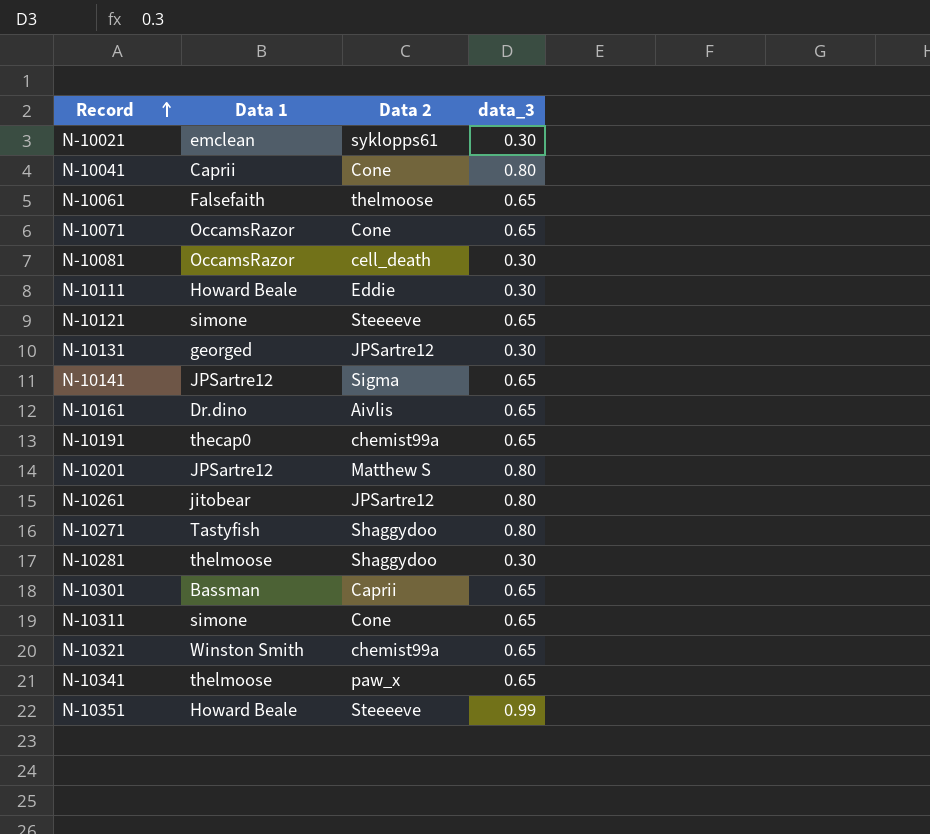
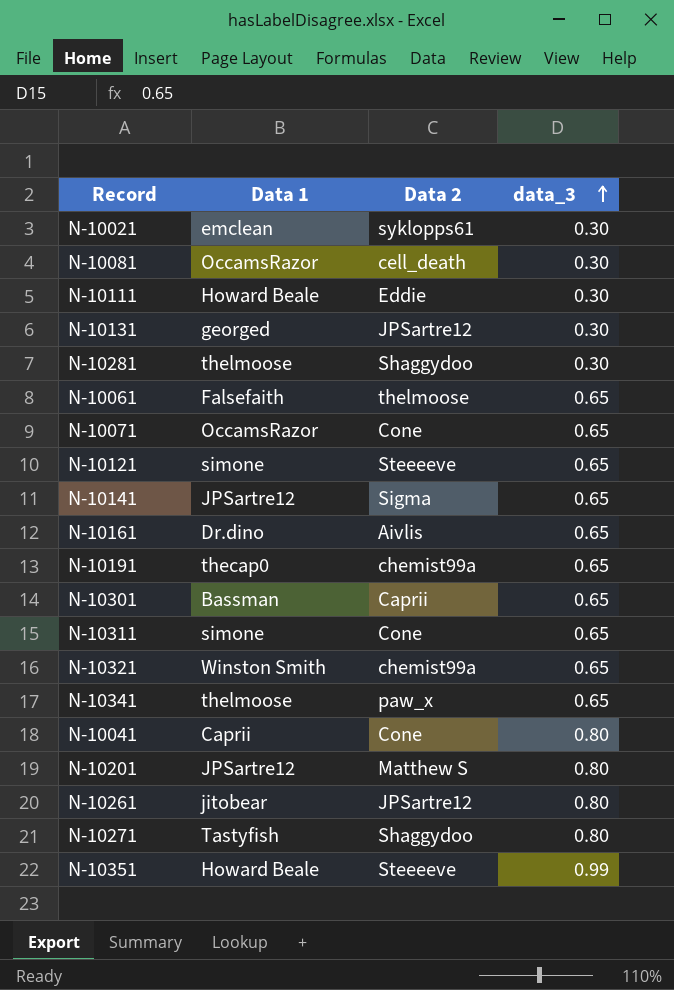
row order: Record ascending -> data_3 ascending

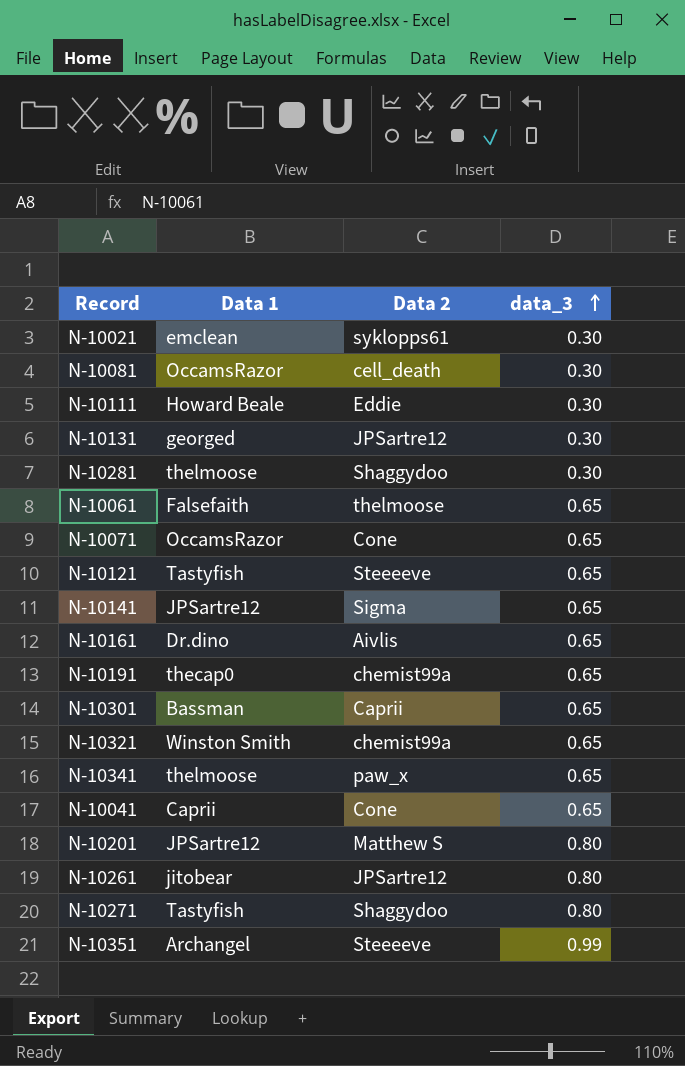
row N-10311: simone | Cone | 0.65 -> none
N-10121 | Data 1: simone -> Tastyfish
N-10041 | data_3: 0.80 -> 0.65
N-10351 | Data 1: Howard Beale -> Archangel

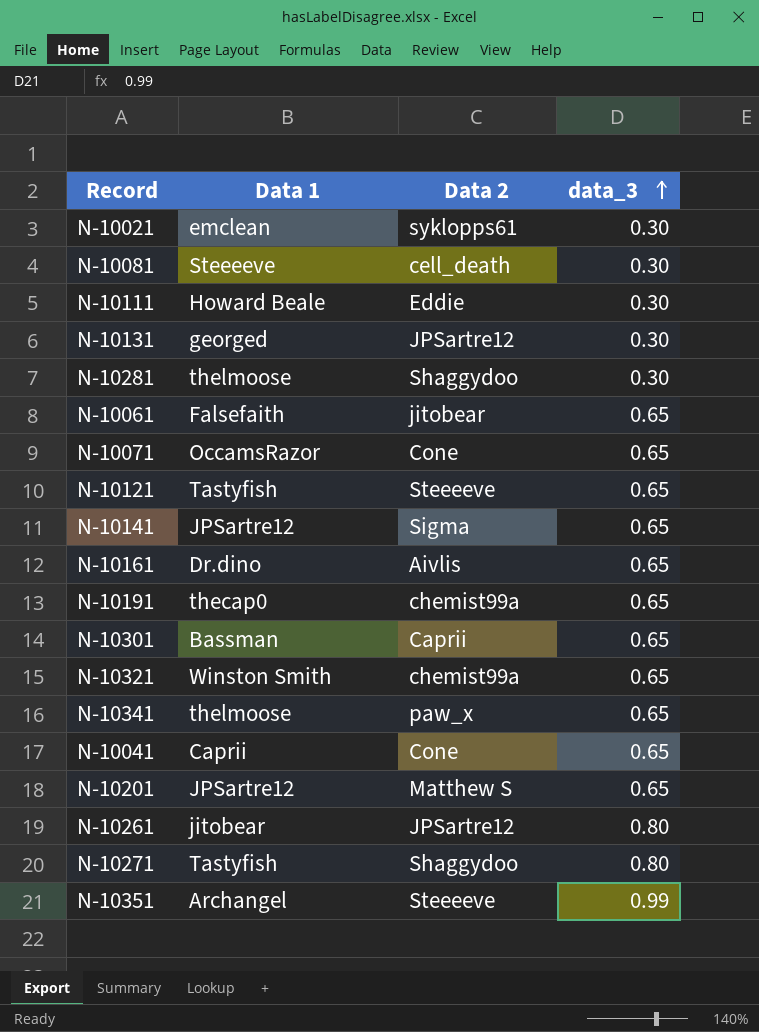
N-10081 | Data 1: OccamsRazor -> Steeeeve
N-10061 | Data 2: thelmoose -> jitobear
N-10201 | data_3: 0.80 -> 0.65

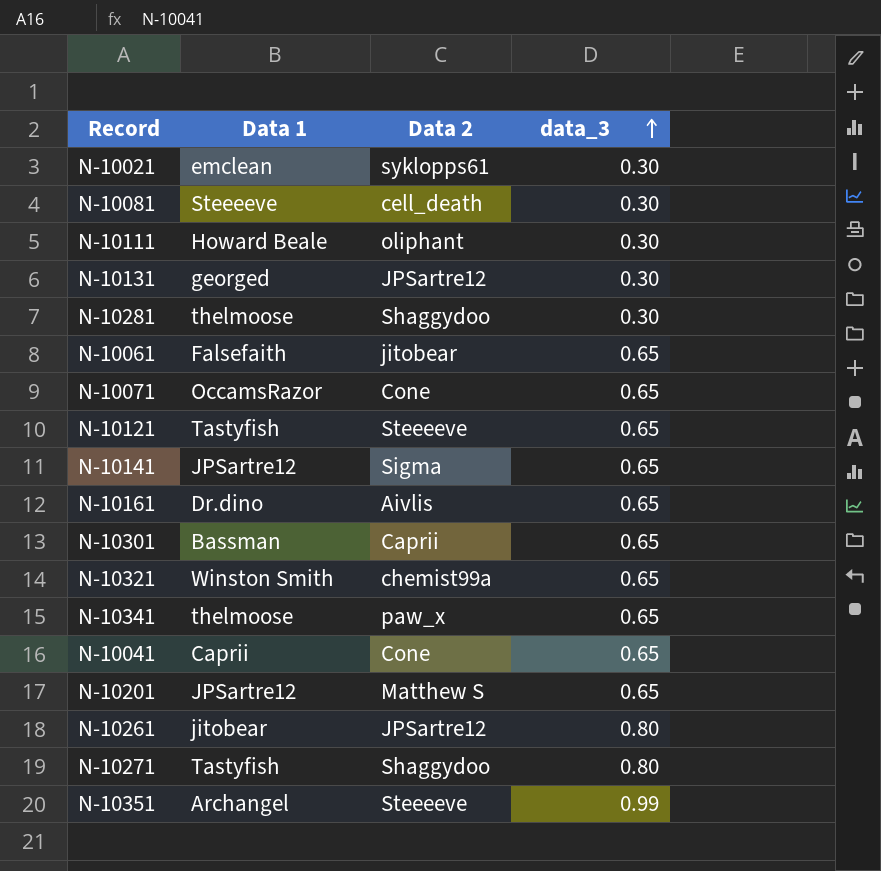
row N-10191: thecap0 | chemist99a | 0.65 -> none
N-10111 | Data 2: Eddie -> oliphant

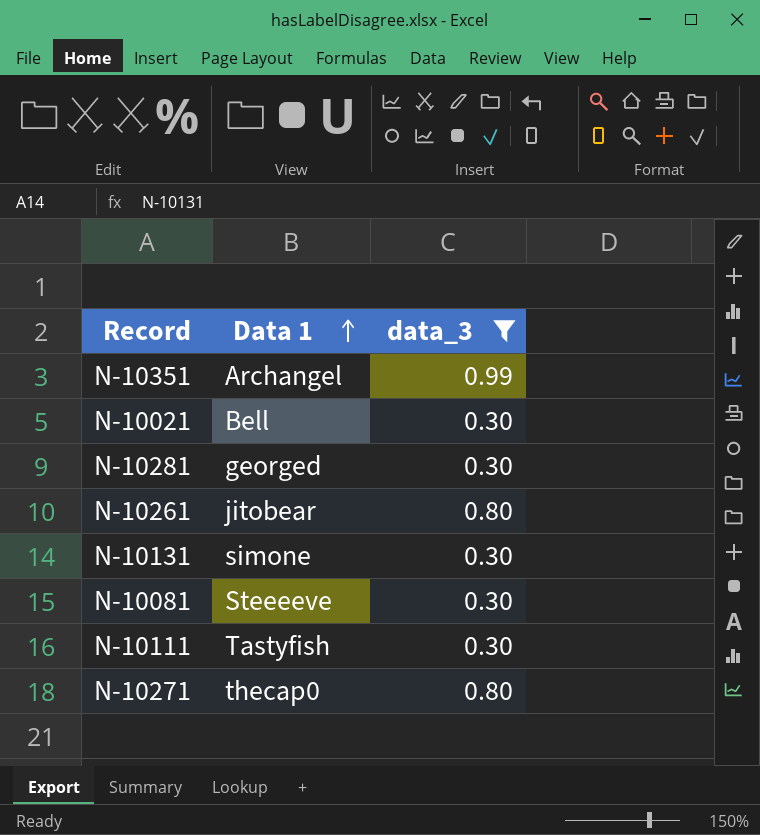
filter: none -> data_3 != 0.65
row order: data_3 ascending -> Data 1 ascending
column Data 2 | position: 3 -> none
N-10021 | Data 1: emclean -> Bell
N-10281 | Data 1: thelmoose -> georged
N-10131 | Data 1: georged -> simone
N-10111 | Data 1: Howard Beale -> Tastyfish
N-10271 | Data 1: Tastyfish -> thecap0

